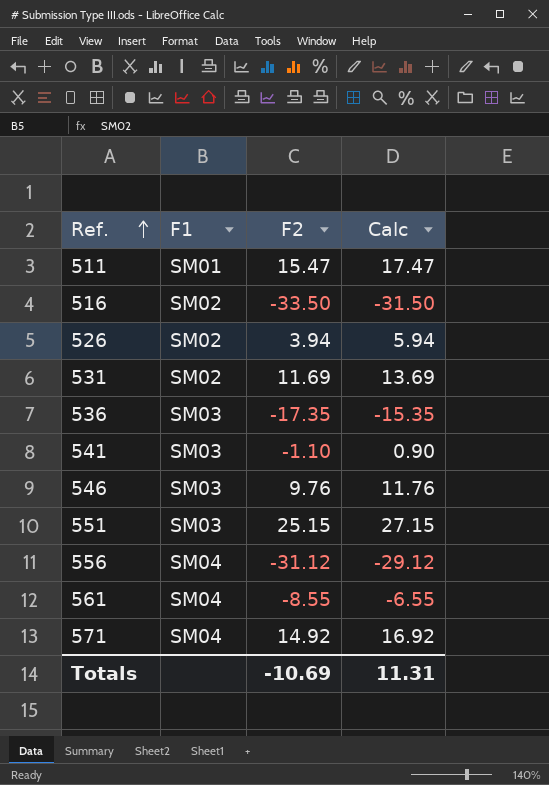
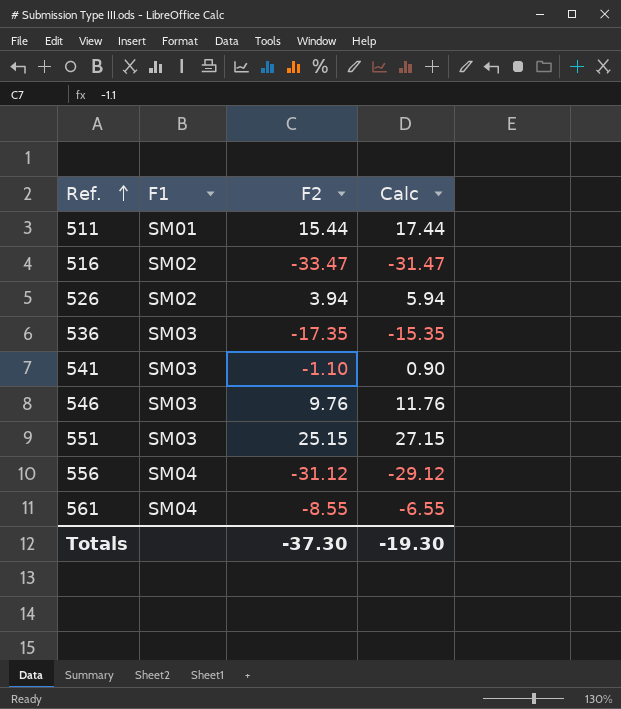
row 531: SM02 | 11.69 | 13.69 -> none
row 571: SM04 | 14.92 | 16.92 -> none
511 | F2: 15.47 -> 15.44
511 | Calc: 17.47 -> 17.44
516 | F2: -33.50 -> -33.47
516 | Calc: -31.50 -> -31.47
Totals | F2: -10.69 -> -37.30
Totals | Calc: 11.31 -> -19.30

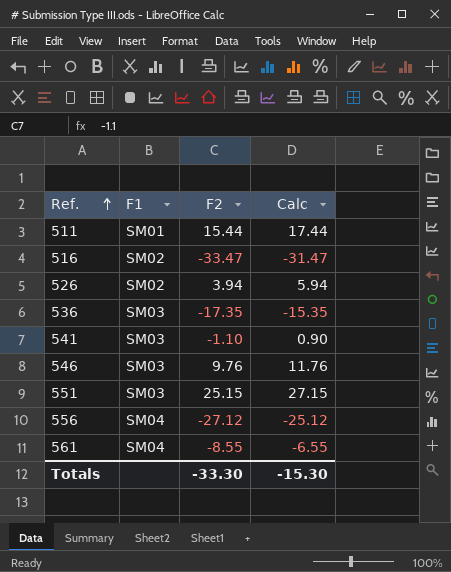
556 | F2: -31.12 -> -27.12
556 | Calc: -29.12 -> -25.12
Totals | F2: -37.30 -> -33.30
Totals | Calc: -19.30 -> -15.30

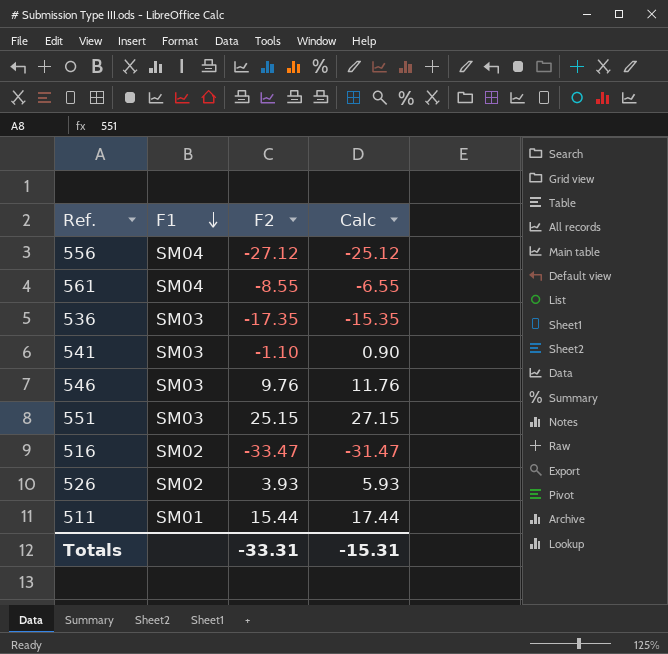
row order: Ref. ascending -> F1 descending
526 | F2: 3.94 -> 3.93
526 | Calc: 5.94 -> 5.93
Totals | F2: -33.30 -> -33.31
Totals | Calc: -15.30 -> -15.31

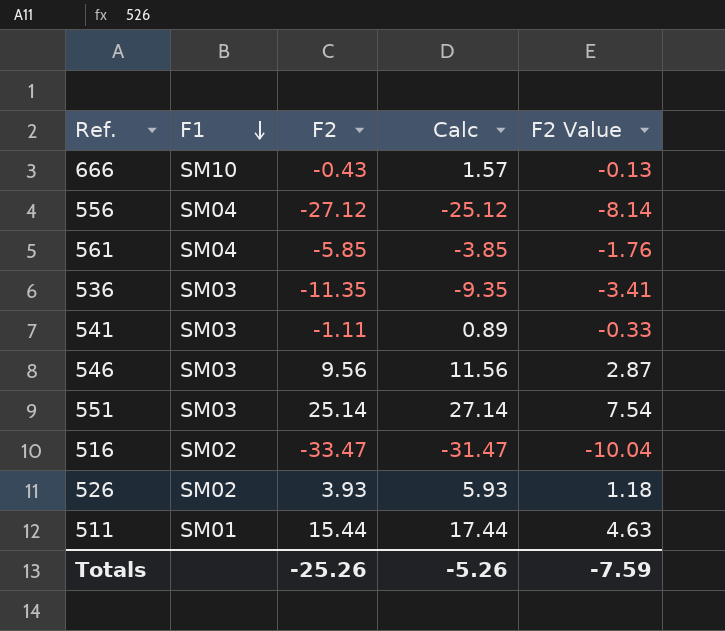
column F2 Value | formula: none -> [F2] * 0.3
row 666: none -> SM10 | -0.43 | 1.57 | -0.13
561 | F2: -8.55 -> -5.85
561 | Calc: -6.55 -> -3.85
536 | F2: -17.35 -> -11.35
536 | Calc: -15.35 -> -9.35
541 | F2: -1.10 -> -1.11
541 | Calc: 0.90 -> 0.89
546 | F2: 9.76 -> 9.56
546 | Calc: 11.76 -> 11.56
551 | F2: 25.15 -> 25.14
551 | Calc: 27.15 -> 27.14
Totals | F2: -33.31 -> -25.26
Totals | Calc: -15.31 -> -5.26

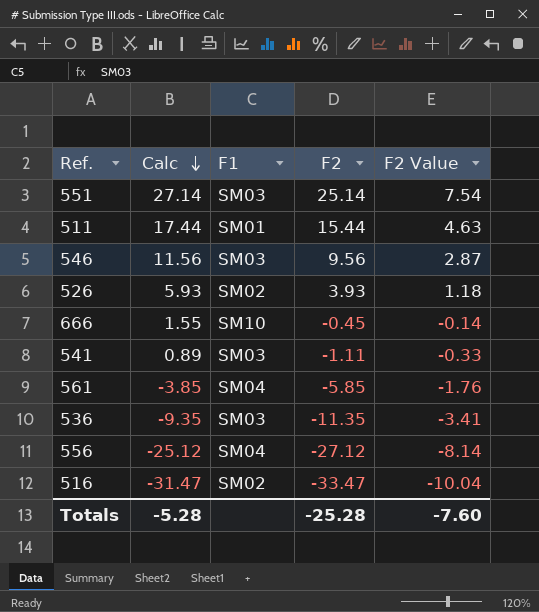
row order: F1 descending -> Calc descending
column Calc | position: 4 -> 2
666 | Calc: 1.57 -> 1.55
666 | F2: -0.43 -> -0.45
666 | F2 Value: -0.13 -> -0.14
Totals | Calc: -5.26 -> -5.28
Totals | F2: -25.26 -> -25.28
Totals | F2 Value: -7.59 -> -7.60

